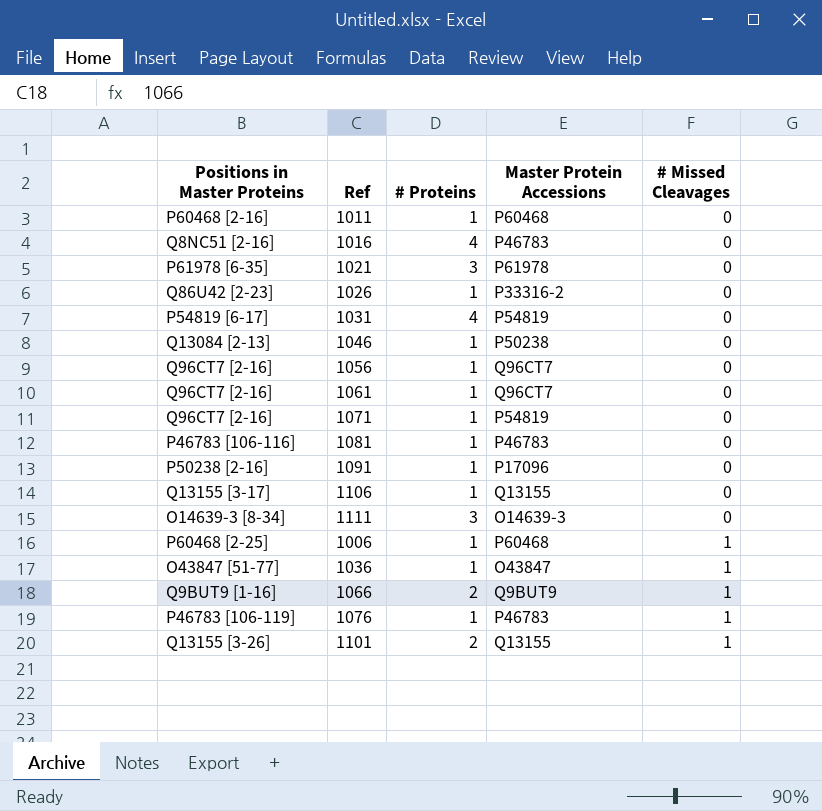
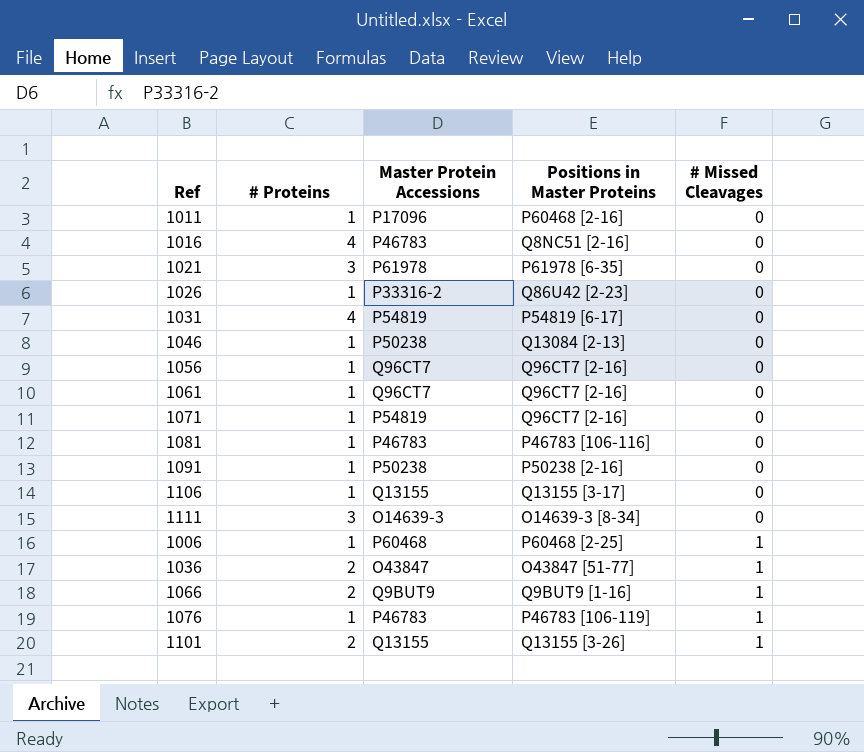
column Positions in Master Proteins | position: 1 -> 4
1011 | Master Protein Accessions: P60468 -> P17096
1091 | Master Protein Accessions: P17096 -> P50238
1036 | # Proteins: 1 -> 2

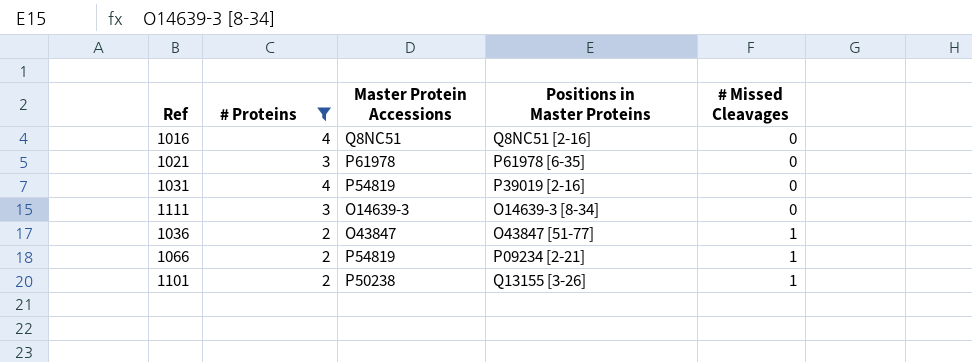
filter: none -> # Proteins != 1
1016 | Master Protein Accessions: P46783 -> Q8NC51
1031 | Positions in Master Proteins: P54819 [6-17] -> P39019 [2-16]
1066 | Master Protein Accessions: Q9BUT9 -> P54819
1066 | Positions in Master Proteins: Q9BUT9 [1-16] -> P09234 [2-21]
1101 | Master Protein Accessions: Q13155 -> P50238

